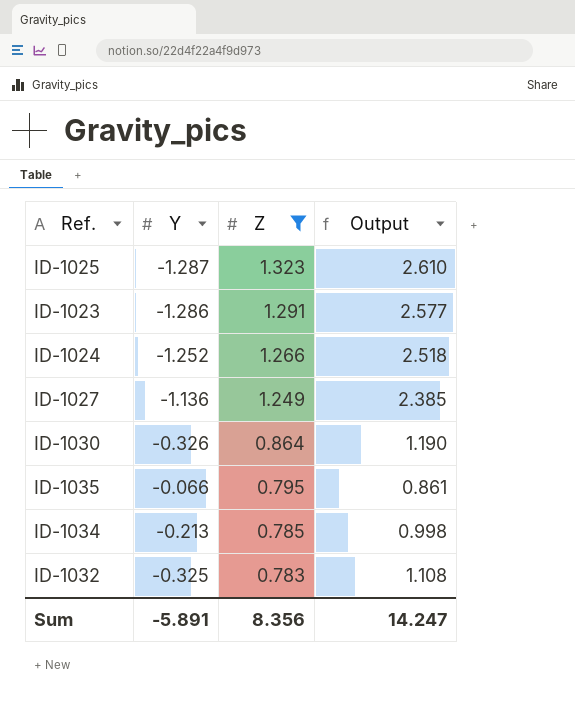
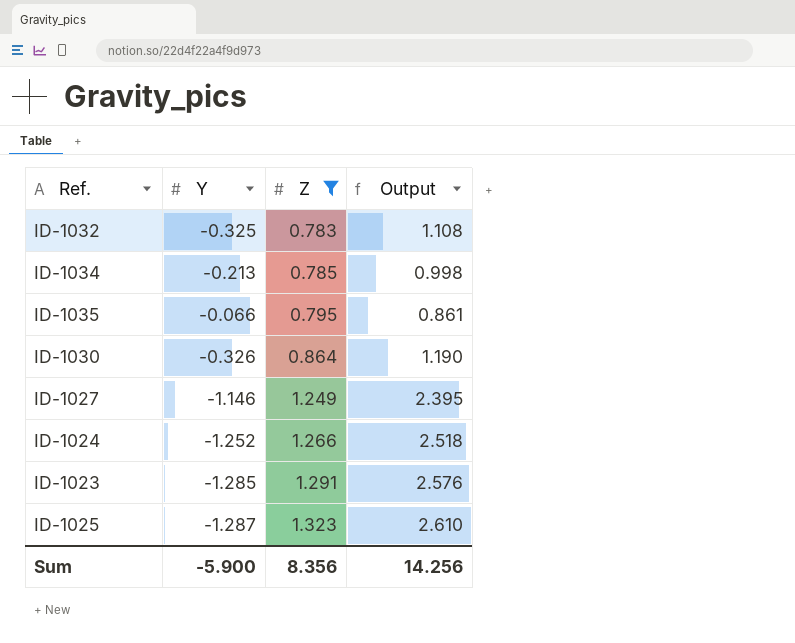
row order: Z descending -> Z ascending
ID-1027 | Y: -1.136 -> -1.146
ID-1027 | Output: 2.385 -> 2.395
ID-1023 | Y: -1.286 -> -1.285
ID-1023 | Output: 2.577 -> 2.576
Sum | Y: -5.891 -> -5.900
Sum | Output: 14.247 -> 14.256

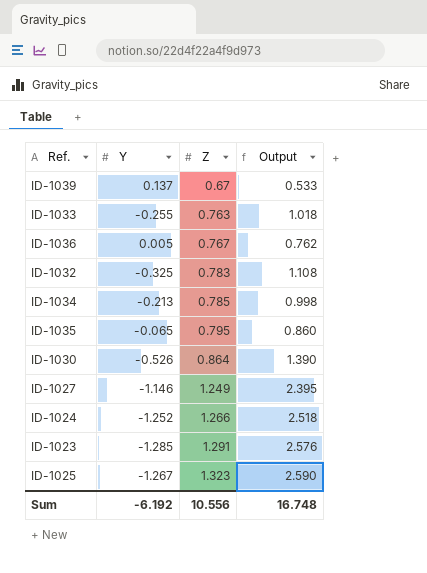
filter: Z >= 0.783 -> none
ID-1035 | Y: -0.066 -> -0.065
ID-1035 | Output: 0.861 -> 0.860
ID-1030 | Y: -0.326 -> -0.526
ID-1030 | Output: 1.190 -> 1.390
ID-1025 | Y: -1.287 -> -1.267
ID-1025 | Output: 2.610 -> 2.590
Sum | Y: -5.900 -> -6.192
Sum | Z: 8.356 -> 10.556
Sum | Output: 14.256 -> 16.748

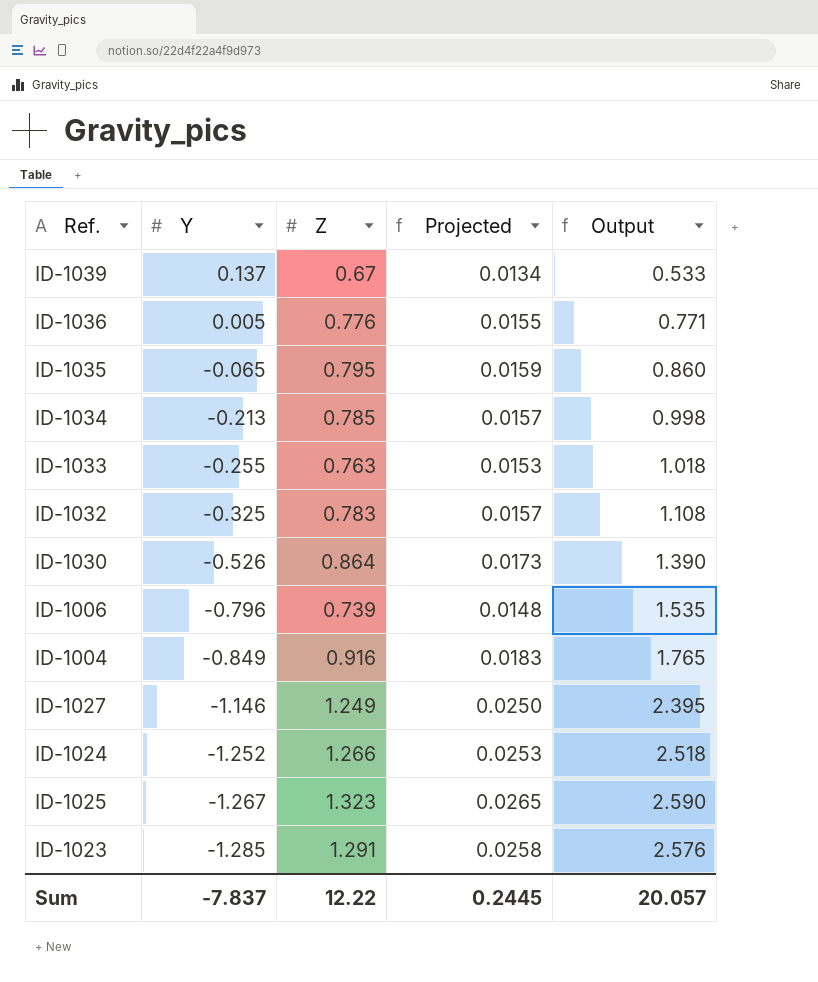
row order: Z ascending -> Y descending
column Projected | formula: none -> [Z] * 0.02
ID-1036 | Z: 0.767 -> 0.776
ID-1036 | Output: 0.762 -> 0.771
row ID-1006: none -> -0.796 | 0.739 | 0.0148 | 1.535
row ID-1004: none -> -0.849 | 0.916 | 0.0183 | 1.765
Sum | Y: -6.192 -> -7.837
Sum | Z: 10.556 -> 12.22
Sum | Output: 16.748 -> 20.057

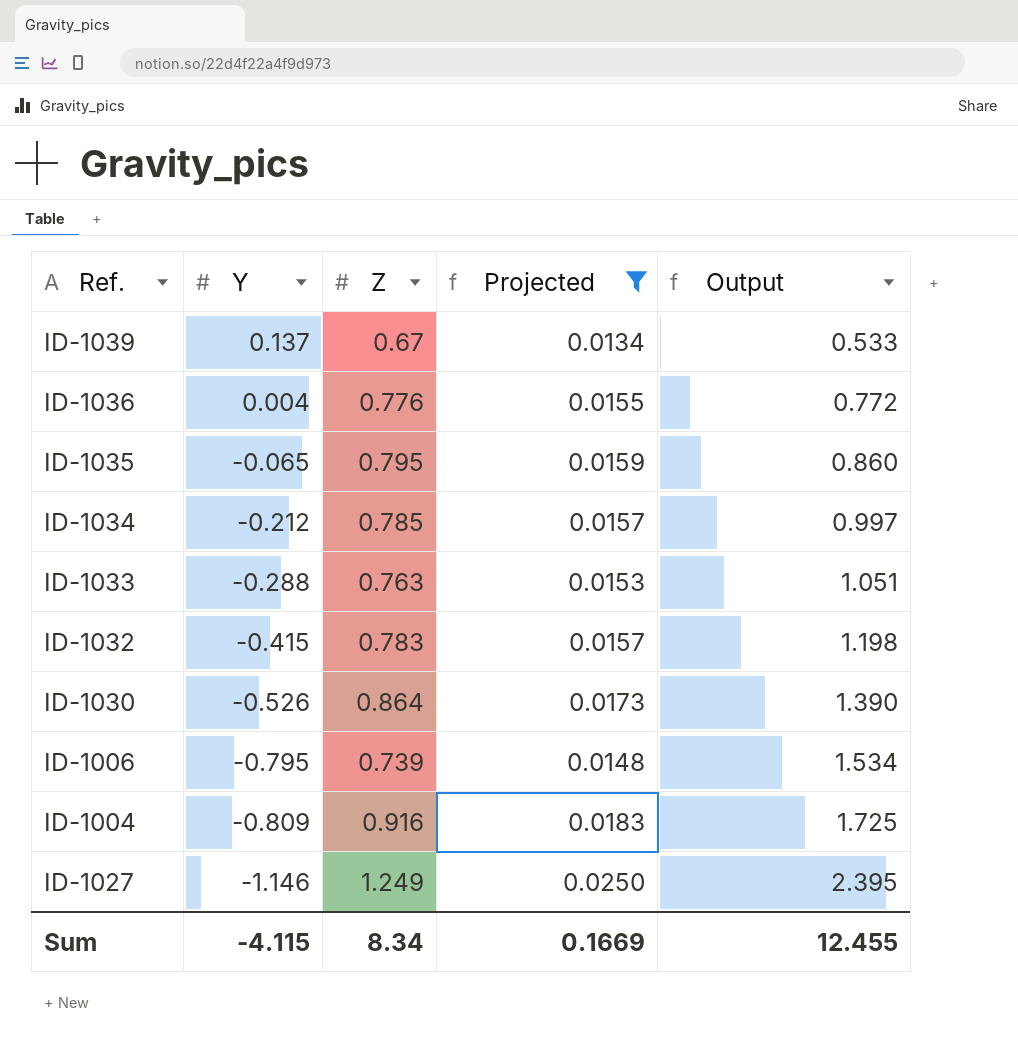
filter: none -> Projected <= 0.0250
ID-1036 | Y: 0.005 -> 0.004
ID-1036 | Output: 0.771 -> 0.772
ID-1034 | Y: -0.213 -> -0.212
ID-1034 | Output: 0.998 -> 0.997
ID-1033 | Y: -0.255 -> -0.288
ID-1033 | Output: 1.018 -> 1.051
ID-1032 | Y: -0.325 -> -0.415
ID-1032 | Output: 1.108 -> 1.198
ID-1006 | Y: -0.796 -> -0.795
ID-1006 | Output: 1.535 -> 1.534
ID-1004 | Y: -0.849 -> -0.809
ID-1004 | Output: 1.765 -> 1.725
Sum | Y: -7.837 -> -4.115
Sum | Z: 12.22 -> 8.34
Sum | Projected: 0.2445 -> 0.1669
Sum | Output: 20.057 -> 12.455

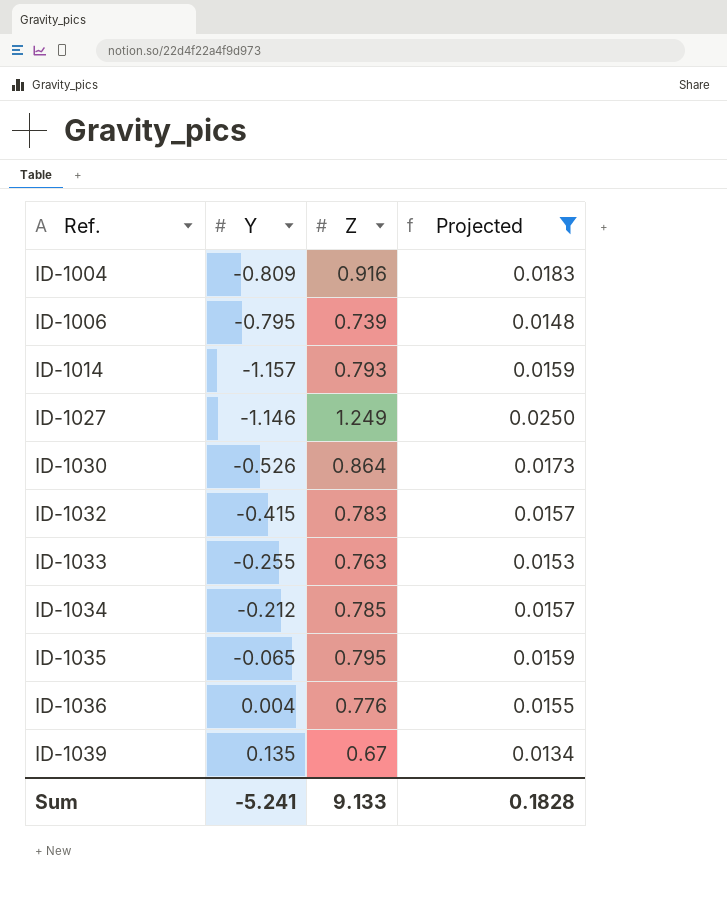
row order: Y descending -> Ref. ascending
column Output | formula: [Z] - [Y] -> none
row ID-1014: none -> -1.157 | 0.793 | 0.0159
ID-1033 | Y: -0.288 -> -0.255
ID-1039 | Y: 0.137 -> 0.135
Sum | Y: -4.115 -> -5.241
Sum | Z: 8.34 -> 9.133
Sum | Projected: 0.1669 -> 0.1828

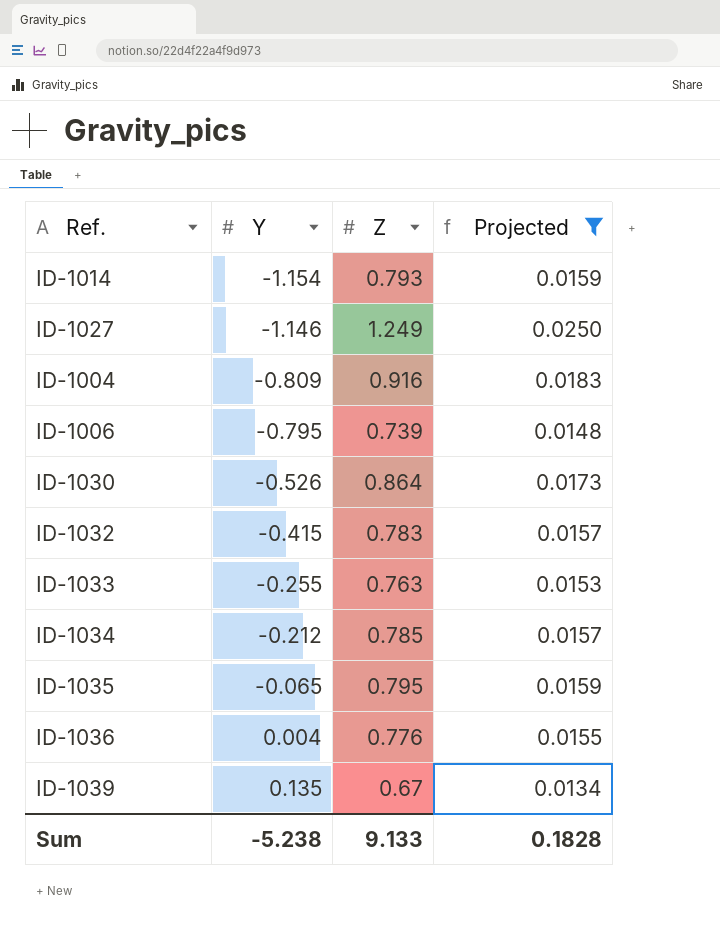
row order: Ref. ascending -> Y ascending
ID-1014 | Y: -1.157 -> -1.154
Sum | Y: -5.241 -> -5.238

